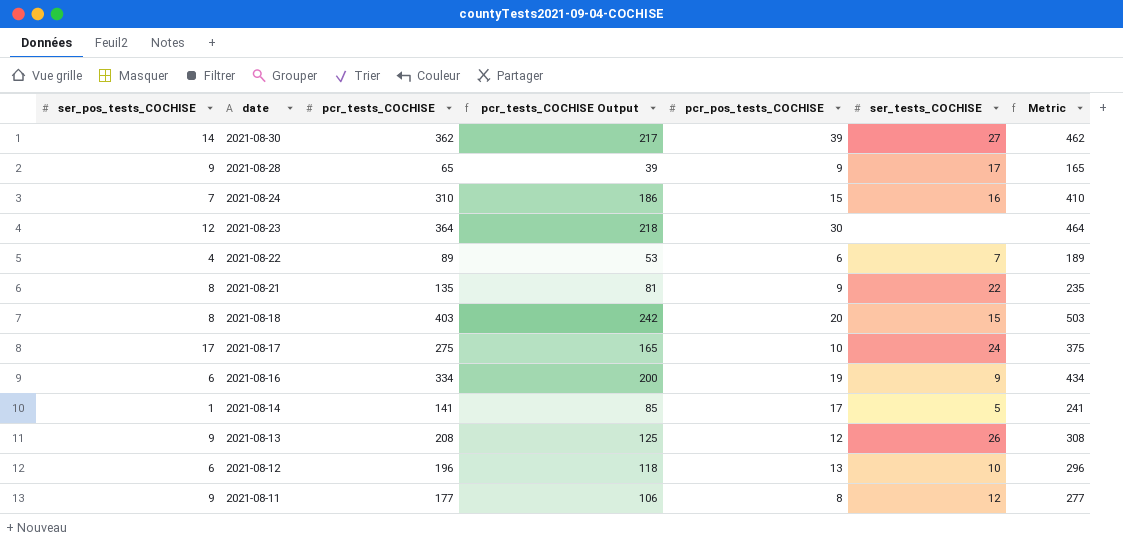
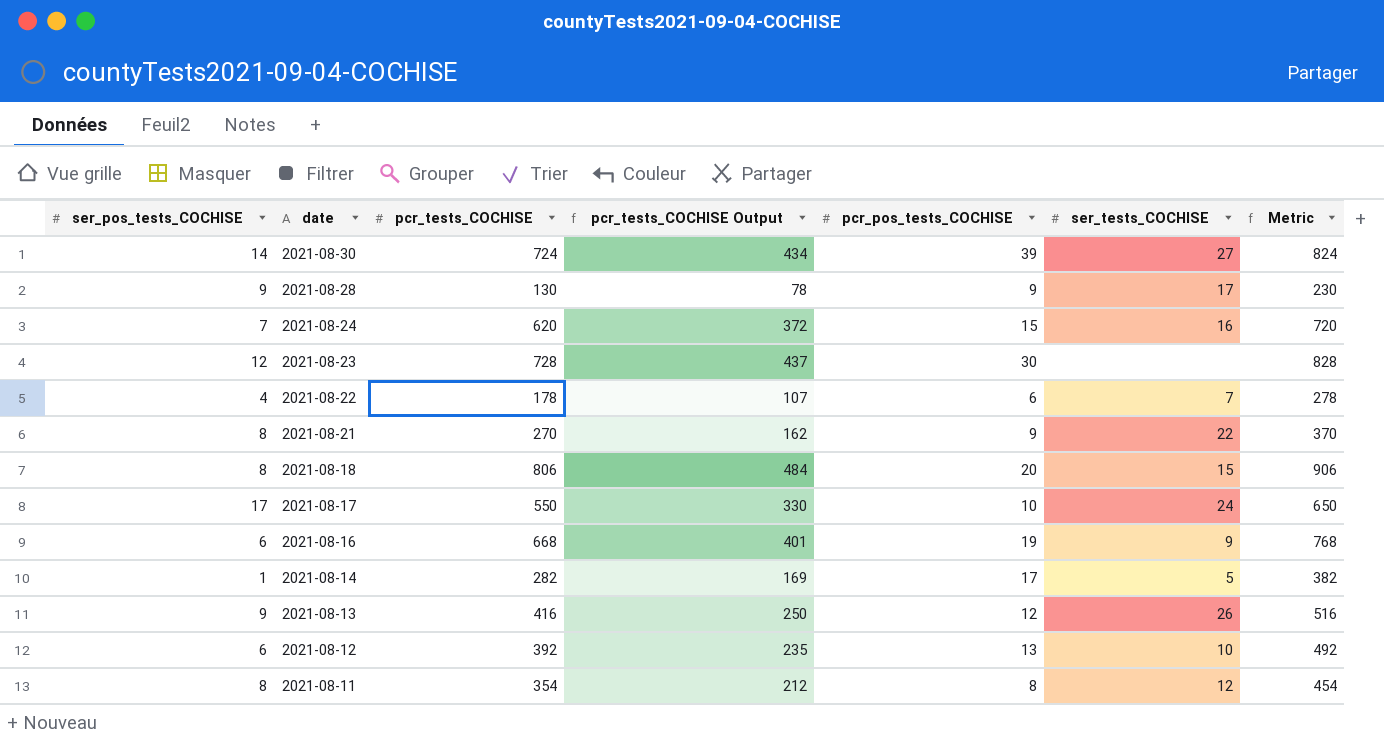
2021-08-30 | pcr_tests_COCHISE: 362 -> 724
2021-08-30 | pcr_tests_COCHISE Output: 217 -> 434
2021-08-30 | Metric: 462 -> 824
2021-08-28 | pcr_tests_COCHISE: 65 -> 130
2021-08-28 | pcr_tests_COCHISE Output: 39 -> 78
2021-08-28 | Metric: 165 -> 230
2021-08-24 | pcr_tests_COCHISE: 310 -> 620
2021-08-24 | pcr_tests_COCHISE Output: 186 -> 372
2021-08-24 | Metric: 410 -> 720
2021-08-23 | pcr_tests_COCHISE: 364 -> 728
2021-08-23 | pcr_tests_COCHISE Output: 218 -> 437
2021-08-23 | Metric: 464 -> 828
2021-08-22 | pcr_tests_COCHISE: 89 -> 178
2021-08-22 | pcr_tests_COCHISE Output: 53 -> 107
2021-08-22 | Metric: 189 -> 278
2021-08-21 | pcr_tests_COCHISE: 135 -> 270
2021-08-21 | pcr_tests_COCHISE Output: 81 -> 162
2021-08-21 | Metric: 235 -> 370
2021-08-18 | pcr_tests_COCHISE: 403 -> 806
2021-08-18 | pcr_tests_COCHISE Output: 242 -> 484
2021-08-18 | Metric: 503 -> 906
2021-08-17 | pcr_tests_COCHISE: 275 -> 550
2021-08-17 | pcr_tests_COCHISE Output: 165 -> 330
2021-08-17 | Metric: 375 -> 650
2021-08-16 | pcr_tests_COCHISE: 334 -> 668
2021-08-16 | pcr_tests_COCHISE Output: 200 -> 401
2021-08-16 | Metric: 434 -> 768
2021-08-14 | pcr_tests_COCHISE: 141 -> 282
2021-08-14 | pcr_tests_COCHISE Output: 85 -> 169
2021-08-14 | Metric: 241 -> 382
2021-08-13 | pcr_tests_COCHISE: 208 -> 416
2021-08-13 | pcr_tests_COCHISE Output: 125 -> 250
2021-08-13 | Metric: 308 -> 516
2021-08-12 | pcr_tests_COCHISE: 196 -> 392
2021-08-12 | pcr_tests_COCHISE Output: 118 -> 235
2021-08-12 | Metric: 296 -> 492
2021-08-11 | ser_pos_tests_COCHISE: 9 -> 8
2021-08-11 | pcr_tests_COCHISE: 177 -> 354
2021-08-11 | pcr_tests_COCHISE Output: 106 -> 212
2021-08-11 | Metric: 277 -> 454

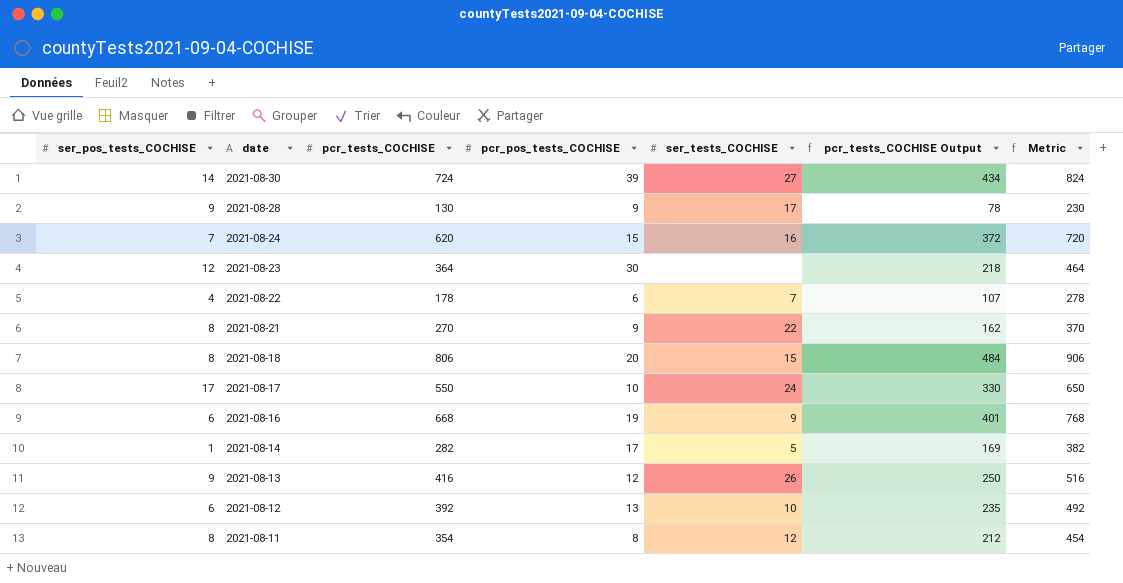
column pcr_tests_COCHISE Output | position: 4 -> 6
2021-08-23 | pcr_tests_COCHISE: 728 -> 364
2021-08-23 | pcr_tests_COCHISE Output: 437 -> 218
2021-08-23 | Metric: 828 -> 464

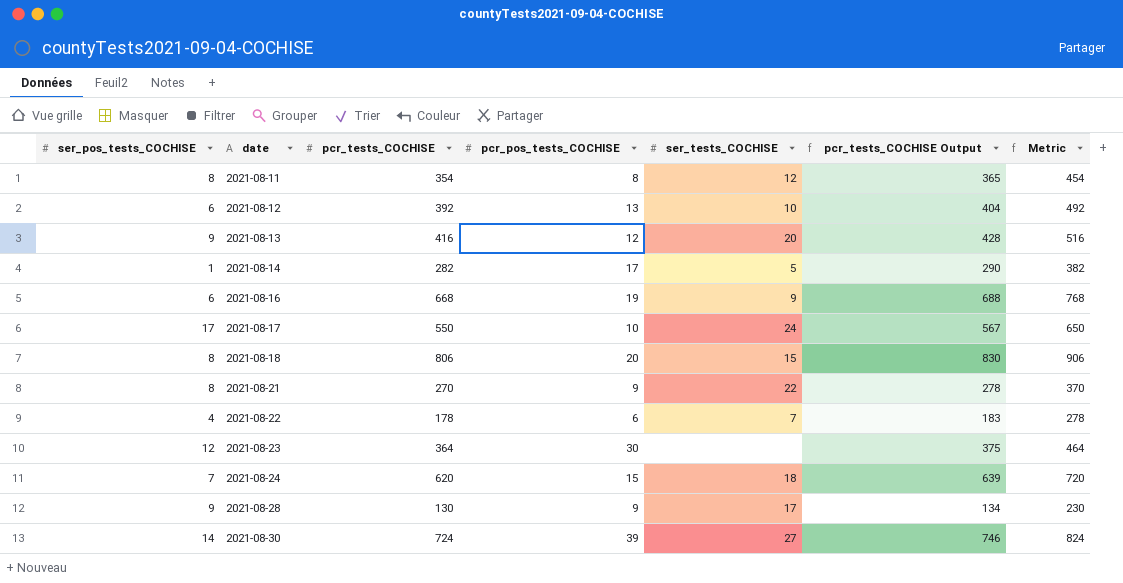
row order: date descending -> date ascending
column pcr_tests_COCHISE Output | formula: [pcr_tests_COCHISE] * 0.6 -> [pcr_tests_COCHISE] * 1.03
2021-08-13 | ser_tests_COCHISE: 26 -> 20
2021-08-24 | ser_tests_COCHISE: 16 -> 18

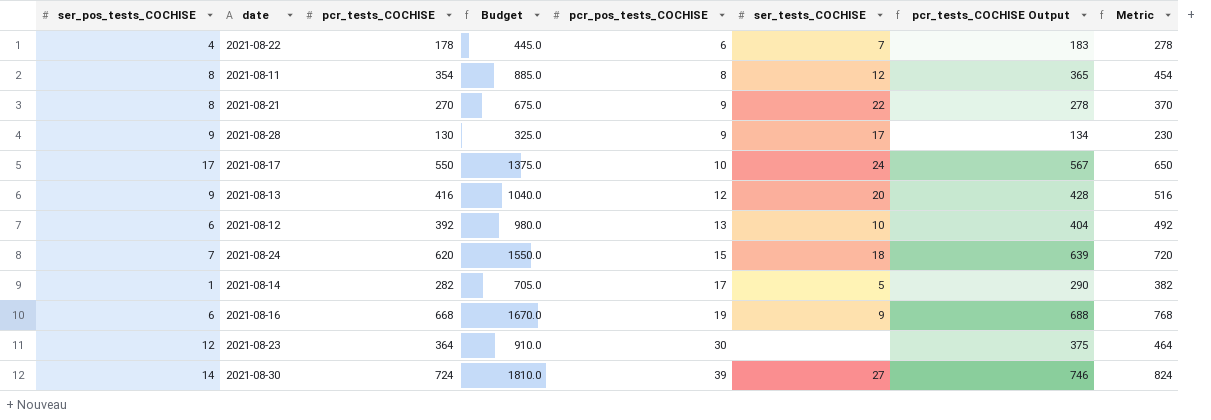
row order: date ascending -> pcr_pos_tests_COCHISE ascending
column Budget | formula: none -> [pcr_tests_COCHISE] * 2.5
row 2021-08-18: 8 | 806 | 20 | 15 | 830 | 906 -> none

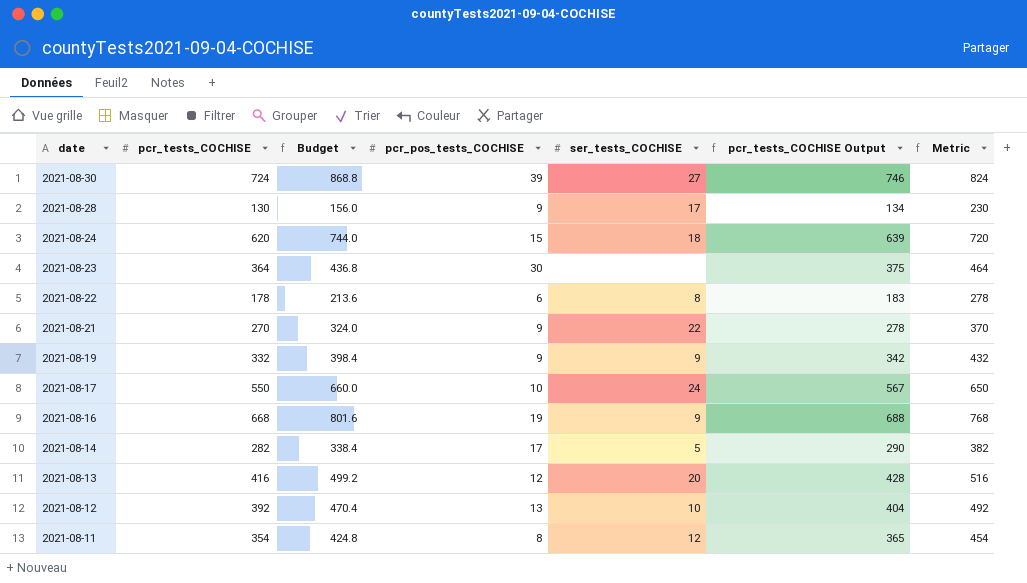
row order: pcr_pos_tests_COCHISE ascending -> date descending
column ser_pos_tests_COCHISE | position: 1 -> none
column Budget | formula: [pcr_tests_COCHISE] * 2.5 -> [pcr_tests_COCHISE] * 1.2
2021-08-22 | ser_tests_COCHISE: 7 -> 8
row 2021-08-19: none -> 332 | 398.4 | 9 | 9 | 342 | 432

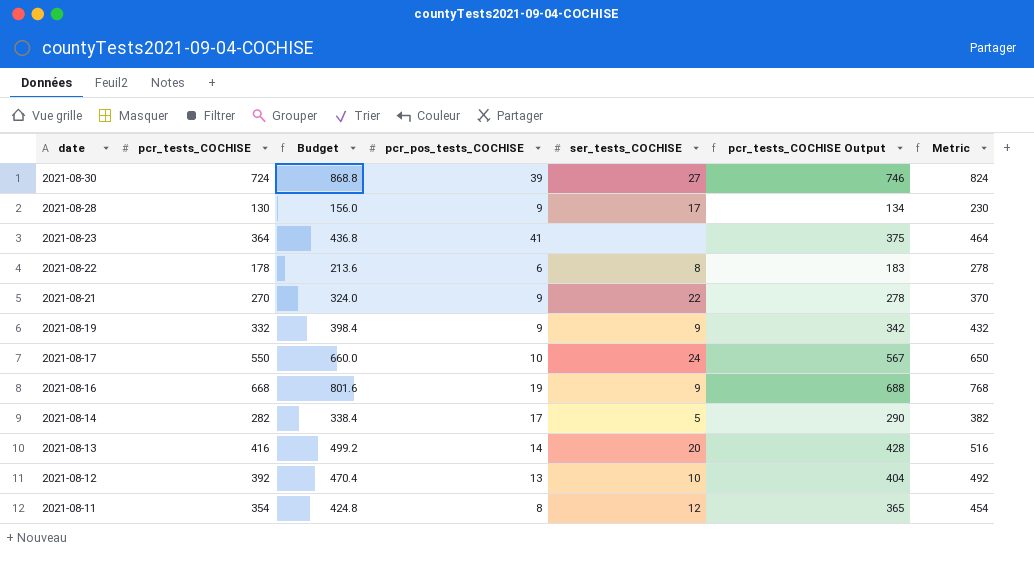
row 2021-08-24: 620 | 744.0 | 15 | 18 | 639 | 720 -> none
2021-08-23 | pcr_pos_tests_COCHISE: 30 -> 41
2021-08-13 | pcr_pos_tests_COCHISE: 12 -> 14

